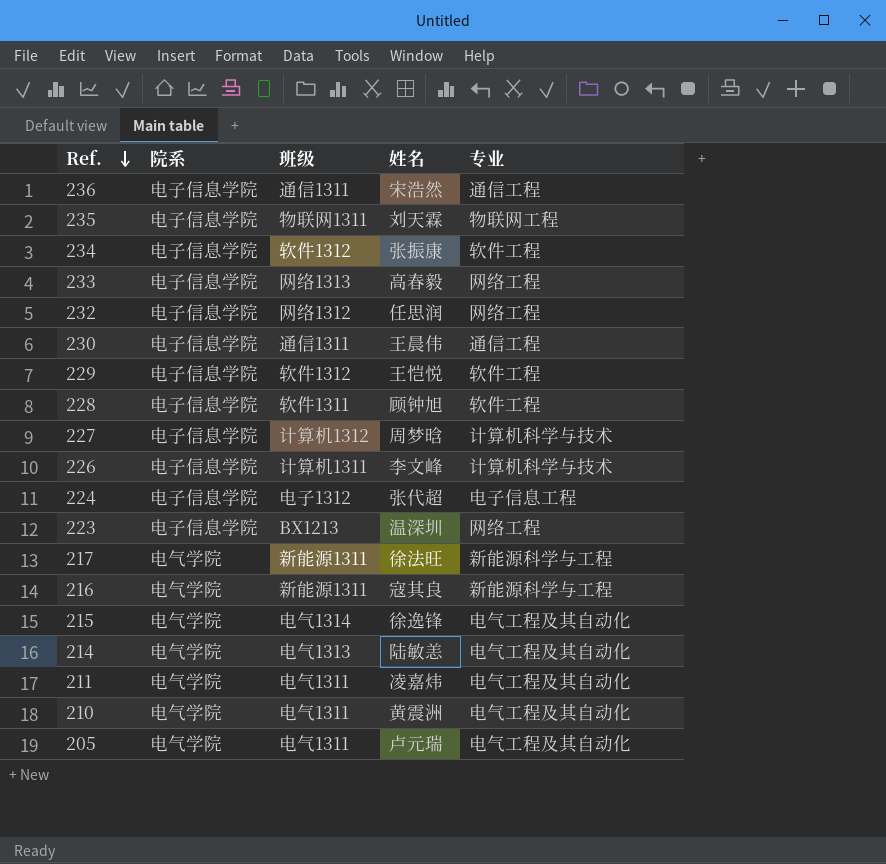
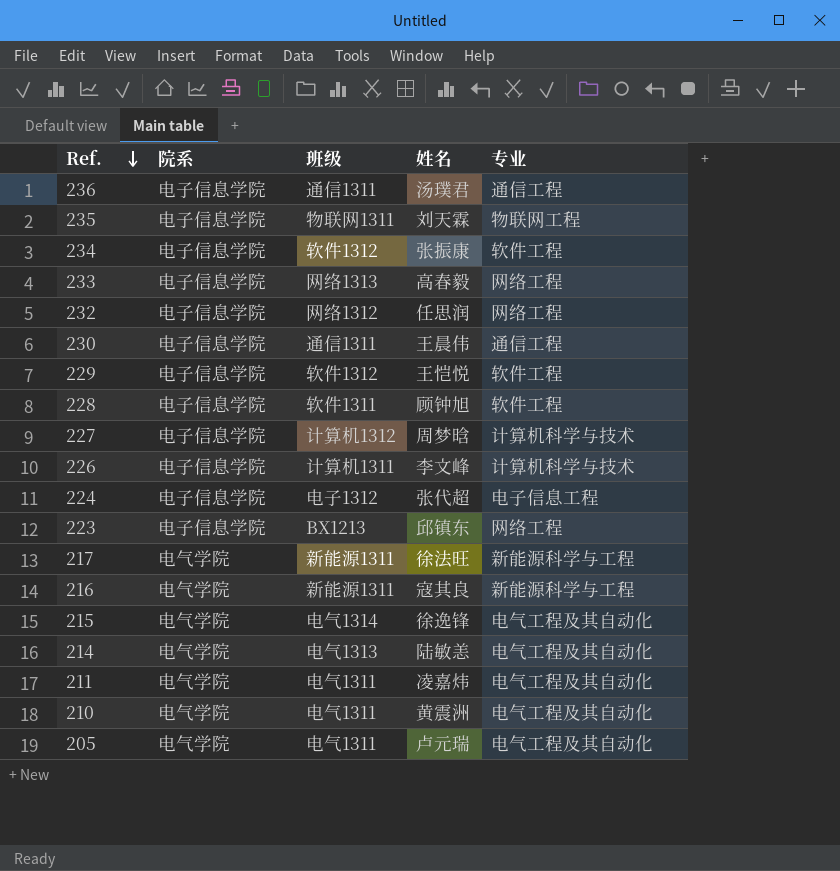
236 | 姓名: 宋浩然 -> 汤璞君
223 | 姓名: 温深圳 -> 邱镇东

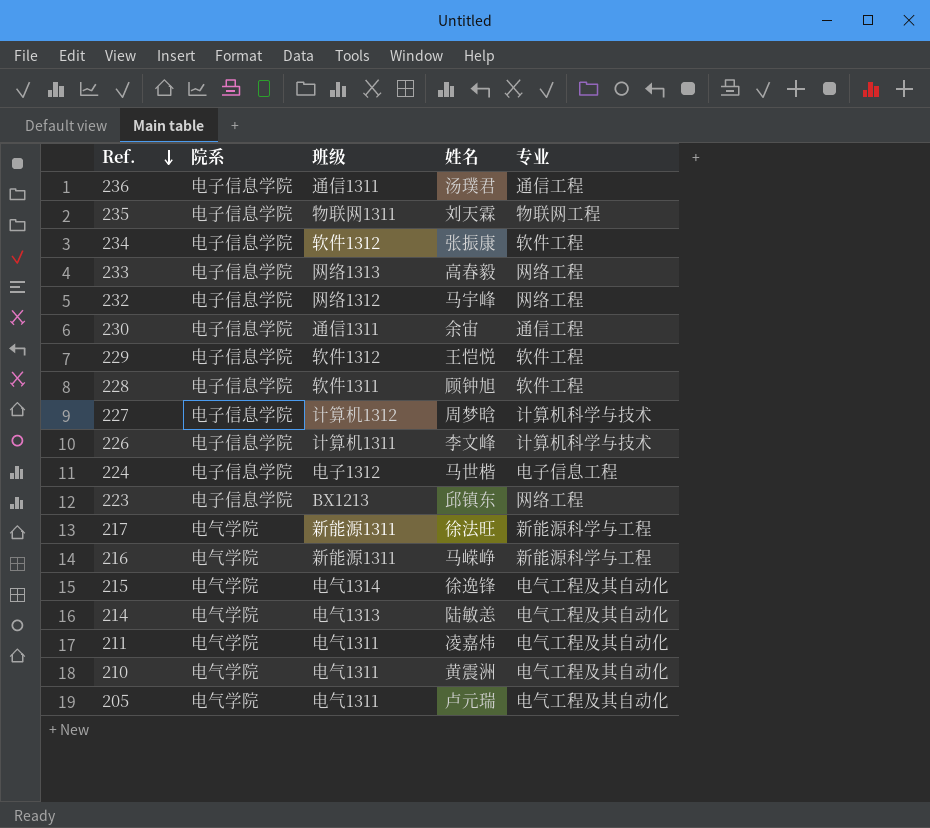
232 | 姓名: 任思润 -> 马宇峰
230 | 姓名: 王晨伟 -> 余宙
224 | 姓名: 张代超 -> 马世楷
216 | 姓名: 寇其良 -> 马嵘峥

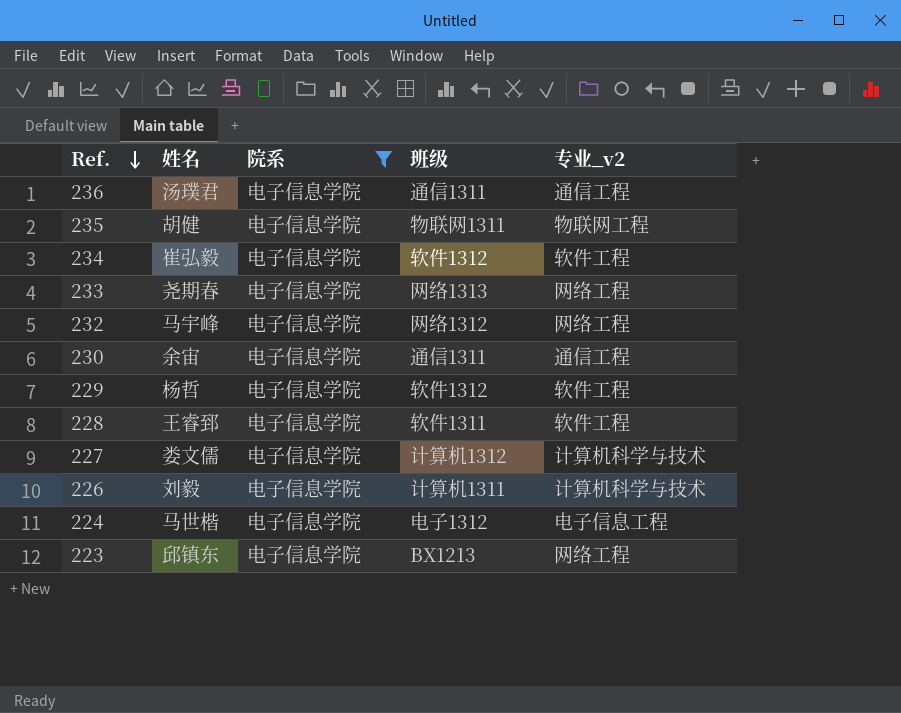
filter: none -> 院系 = 电子信息学院
column 姓名 | position: 4 -> 2
column name: 专业 -> 专业_v2
235 | 姓名: 刘天霖 -> 胡健
234 | 姓名: 张振康 -> 崔弘毅
233 | 姓名: 高春毅 -> 尧期春
229 | 姓名: 王恺悦 -> 杨哲
228 | 姓名: 顾钟旭 -> 王睿郅
227 | 姓名: 周梦晗 -> 娄文儒
226 | 姓名: 李文峰 -> 刘毅

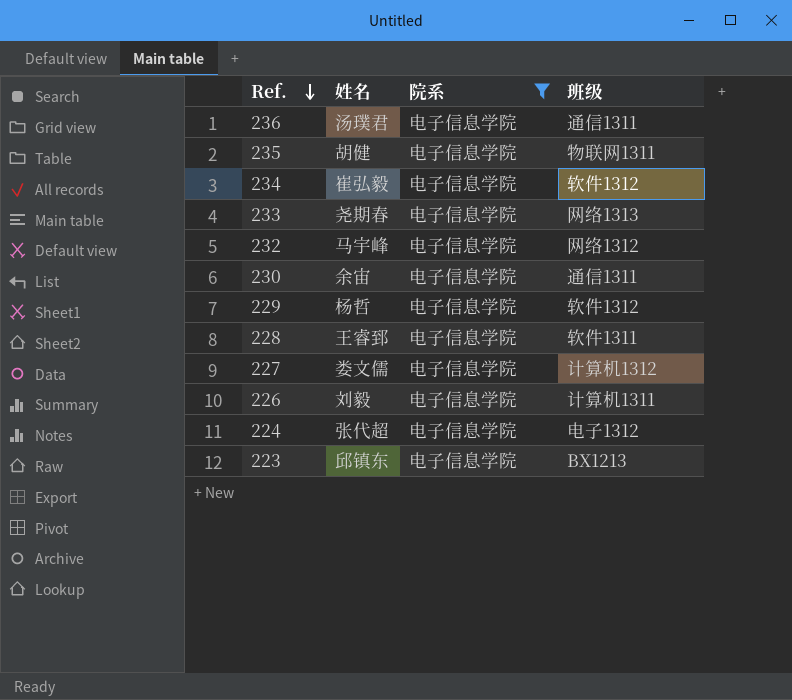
column 专业_v2 | position: 5 -> none
224 | 姓名: 马世楷 -> 张代超

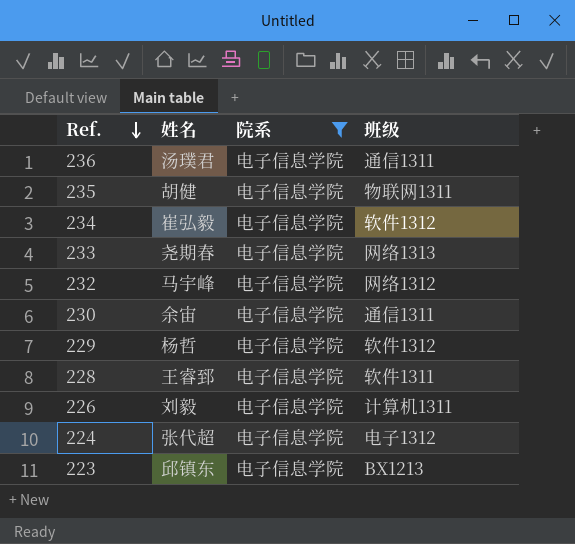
row 227: 娄文儒 | 电子信息学院 | 计算机1312 -> none

